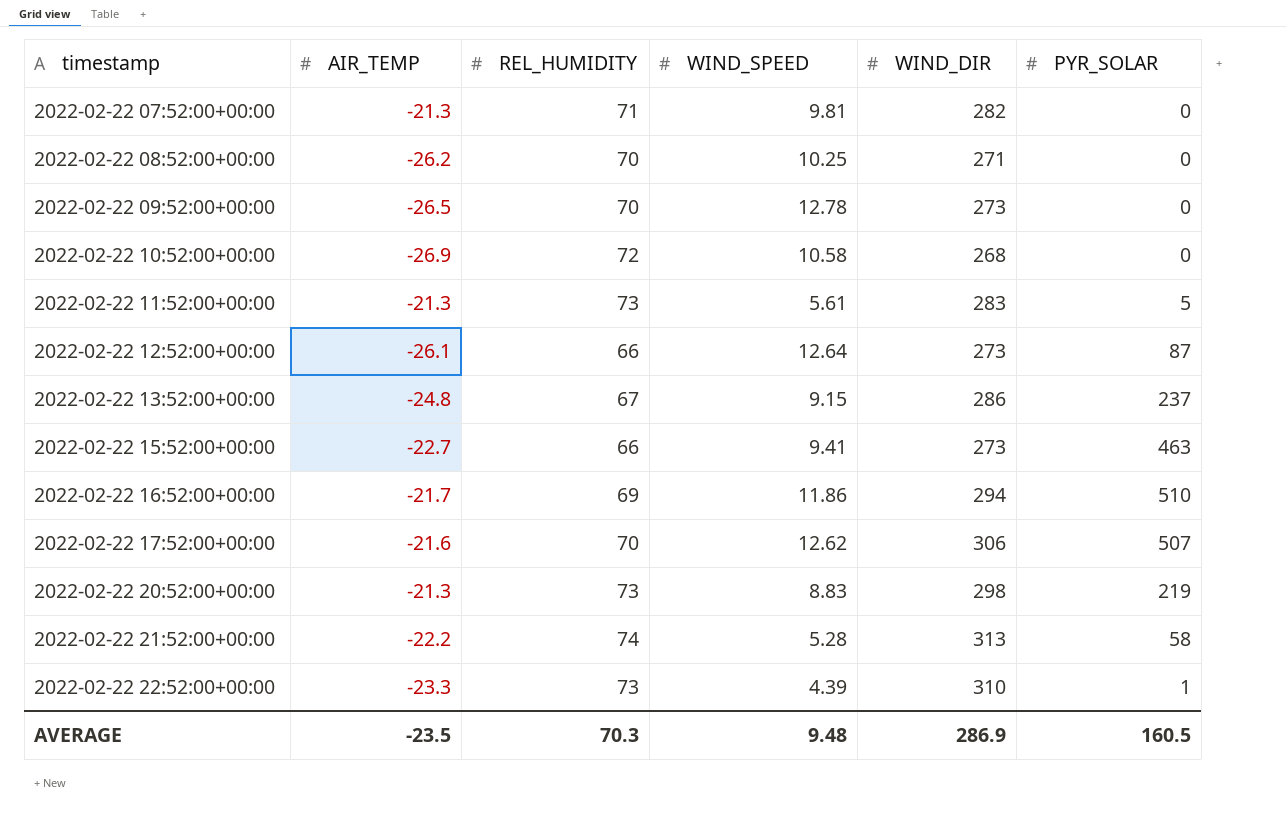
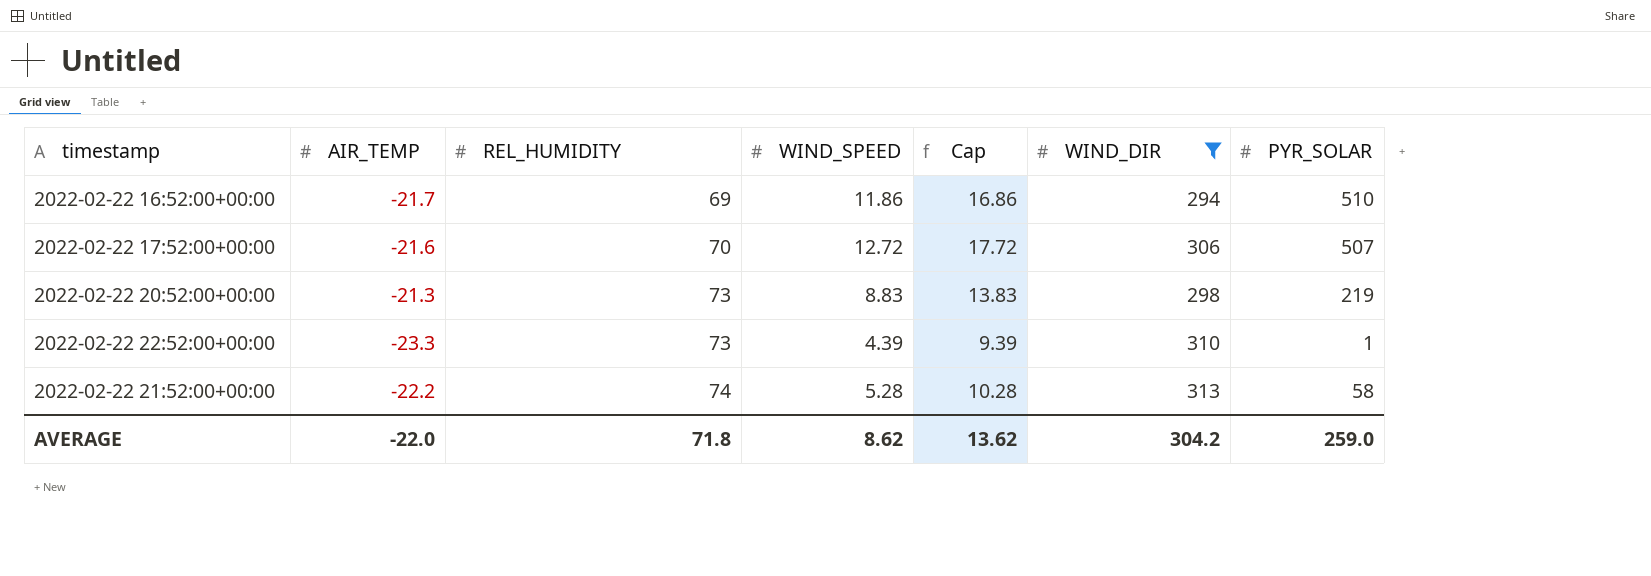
filter: none -> WIND_DIR >= 294
row order: timestamp ascending -> REL_HUMIDITY ascending
column Cap | formula: none -> [WIND_SPEED] + 5
2022-02-22 17:52:00+00:00 | WIND_SPEED: 12.62 -> 12.72
AVERAGE | AIR_TEMP: -23.5 -> -22.0
AVERAGE | REL_HUMIDITY: 70.3 -> 71.8
AVERAGE | WIND_SPEED: 9.48 -> 8.62
AVERAGE | WIND_DIR: 286.9 -> 304.2
AVERAGE | PYR_SOLAR: 160.5 -> 259.0

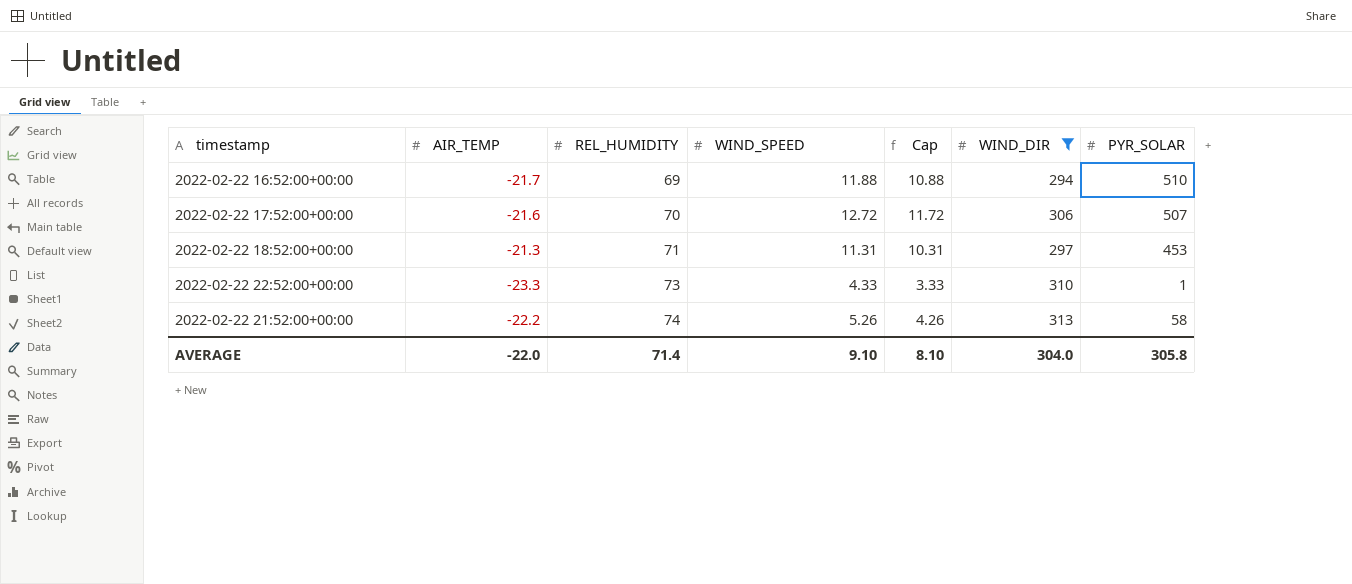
column Cap | formula: [WIND_SPEED] + 5 -> [WIND_SPEED] - 1
row 2022-02-22 20:52:00+00:00: -21.3 | 73 | 8.83 | 13.83 | 298 | 219 -> none
2022-02-22 16:52:00+00:00 | WIND_SPEED: 11.86 -> 11.88
row 2022-02-22 18:52:00+00:00: none -> -21.3 | 71 | 11.31 | 10.31 | 297 | 453
2022-02-22 22:52:00+00:00 | WIND_SPEED: 4.39 -> 4.33
2022-02-22 21:52:00+00:00 | WIND_SPEED: 5.28 -> 5.26
AVERAGE | REL_HUMIDITY: 71.8 -> 71.4
AVERAGE | WIND_SPEED: 8.62 -> 9.10
AVERAGE | Cap: 13.62 -> 8.10
AVERAGE | WIND_DIR: 304.2 -> 304.0
AVERAGE | PYR_SOLAR: 259.0 -> 305.8

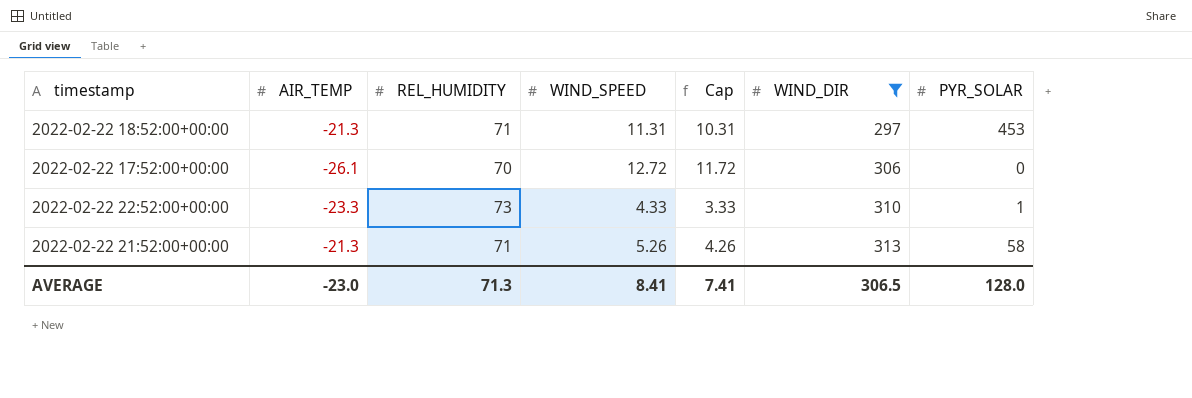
row order: REL_HUMIDITY ascending -> WIND_DIR ascending
row 2022-02-22 16:52:00+00:00: -21.7 | 69 | 11.88 | 10.88 | 294 | 510 -> none
2022-02-22 17:52:00+00:00 | AIR_TEMP: -21.6 -> -26.1
2022-02-22 17:52:00+00:00 | PYR_SOLAR: 507 -> 0
2022-02-22 21:52:00+00:00 | AIR_TEMP: -22.2 -> -21.3
2022-02-22 21:52:00+00:00 | REL_HUMIDITY: 74 -> 71
AVERAGE | AIR_TEMP: -22.0 -> -23.0
AVERAGE | REL_HUMIDITY: 71.4 -> 71.3
AVERAGE | WIND_SPEED: 9.10 -> 8.41
AVERAGE | Cap: 8.10 -> 7.41
AVERAGE | WIND_DIR: 304.0 -> 306.5
AVERAGE | PYR_SOLAR: 305.8 -> 128.0

